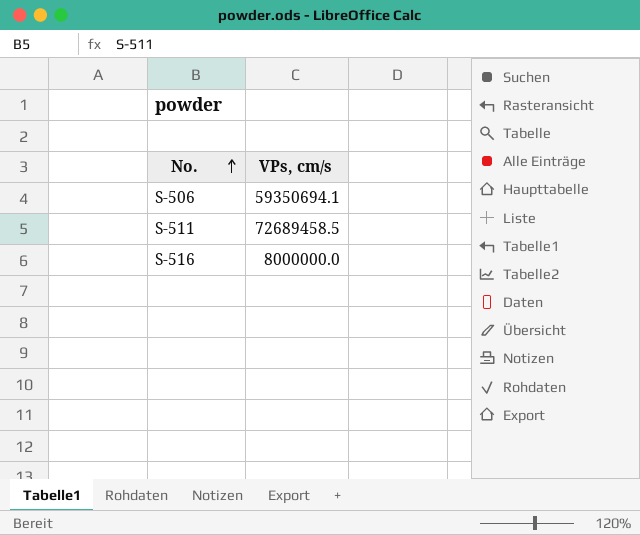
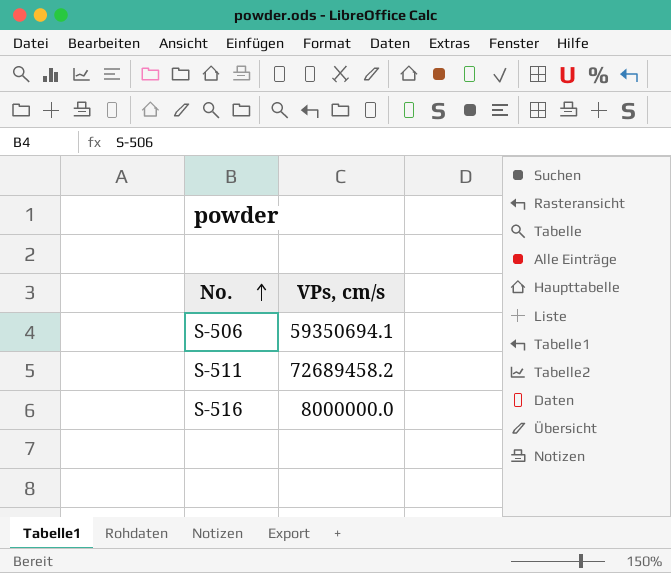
S-511 | VPs, cm/s: 72689458.5 -> 72689458.2

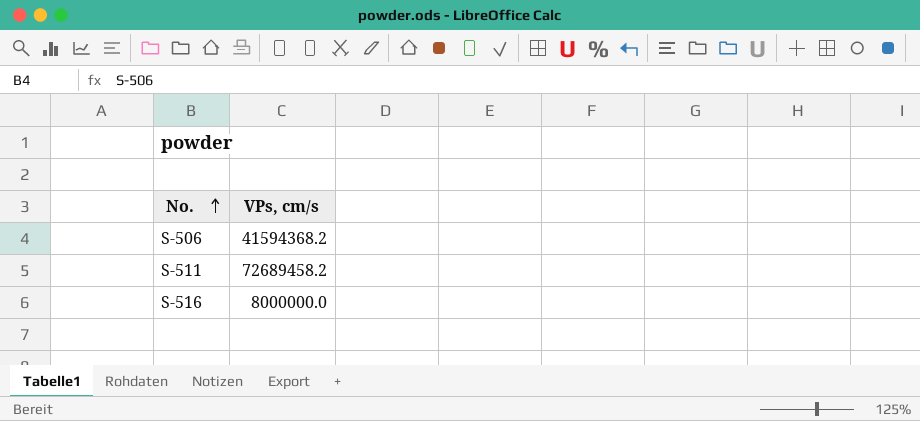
S-506 | VPs, cm/s: 59350694.1 -> 41594368.2

